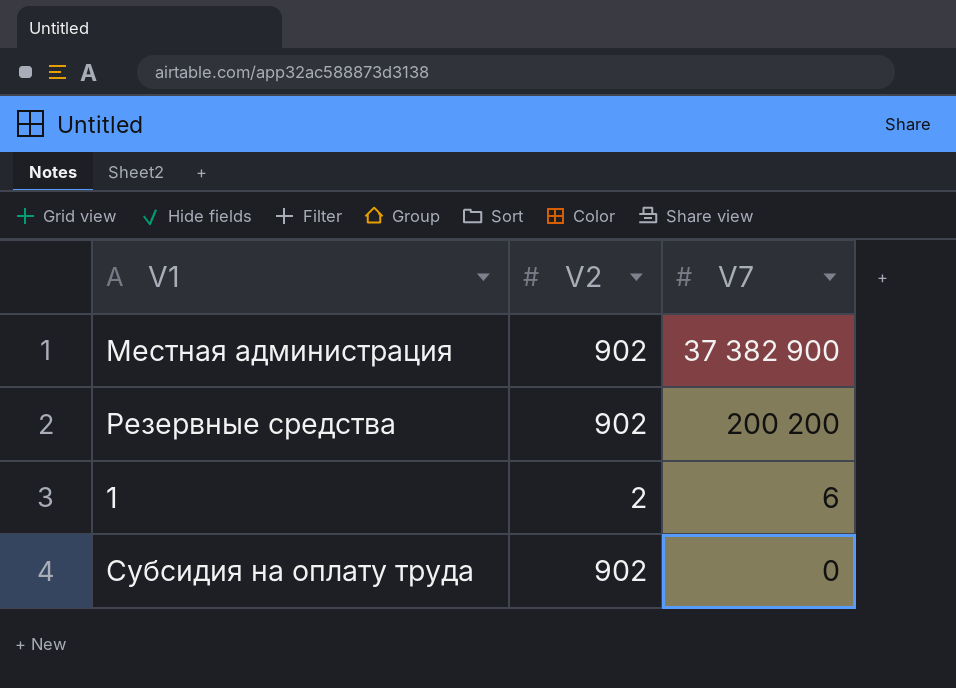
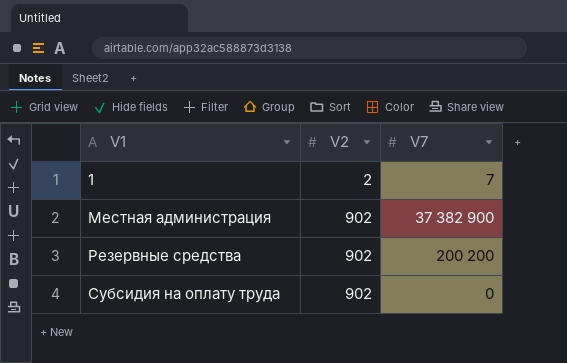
row order: V7 descending -> V1 ascending
1 | V7: 6 -> 7

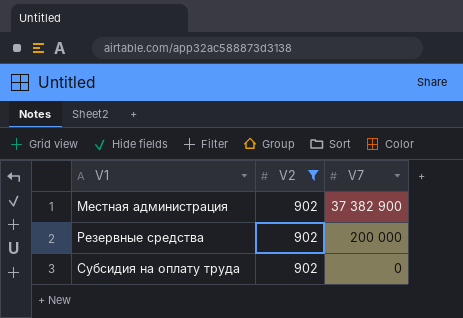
filter: none -> V2 = 902
Резервные средства | V7: 200 200 -> 200 000

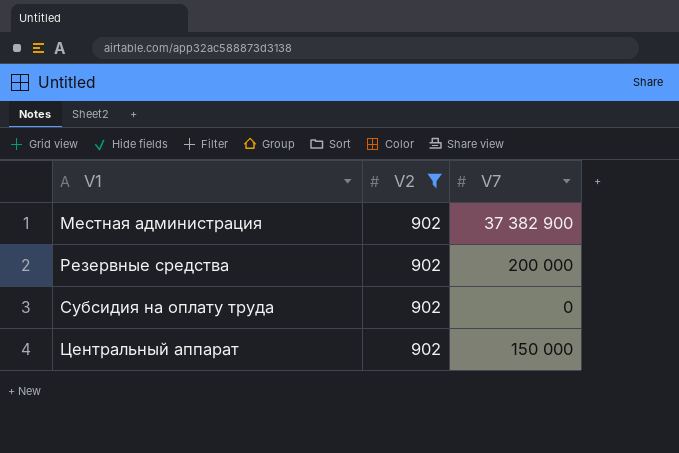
row Центральный аппарат: none -> 902 | 150 000

